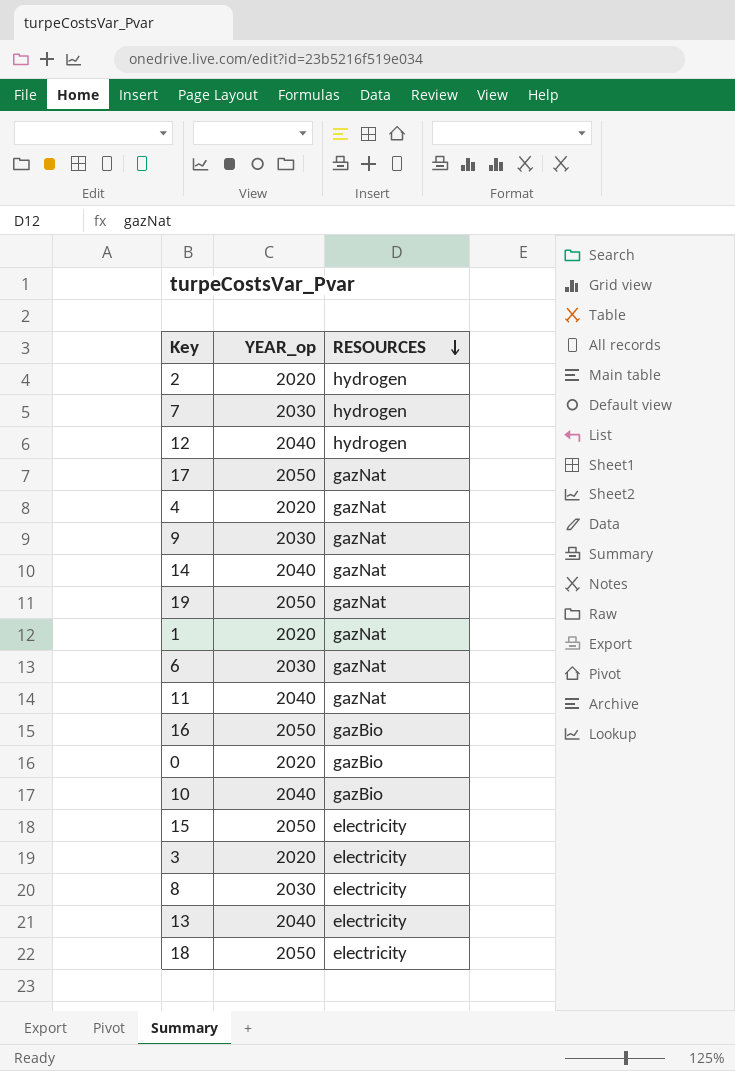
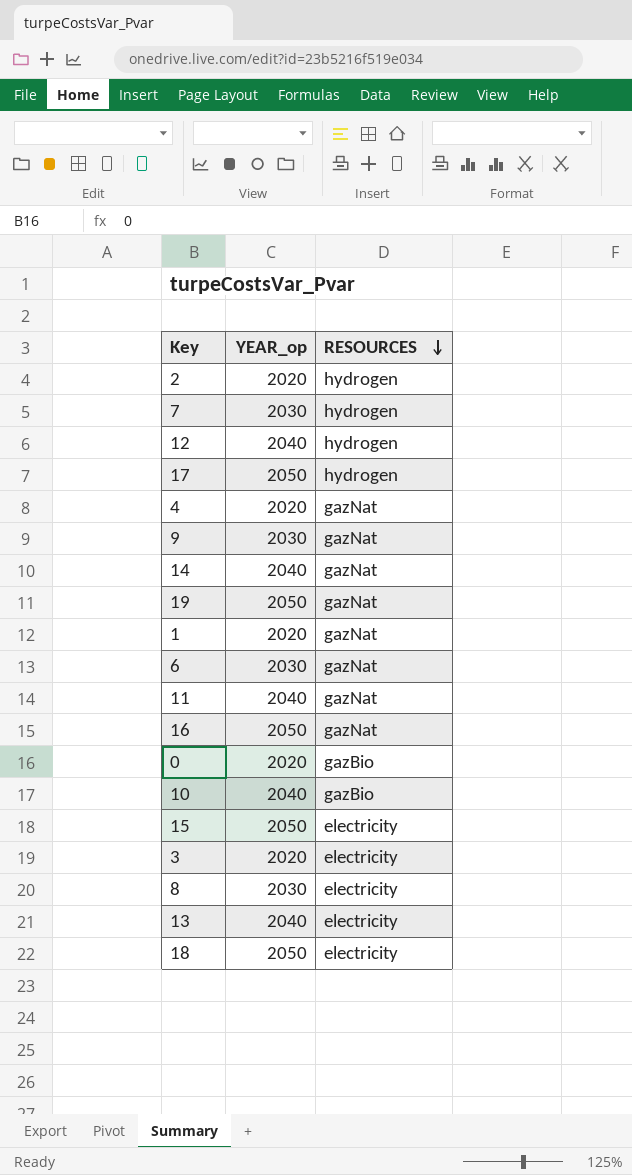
17 | RESOURCES: gazNat -> hydrogen
16 | RESOURCES: gazBio -> gazNat

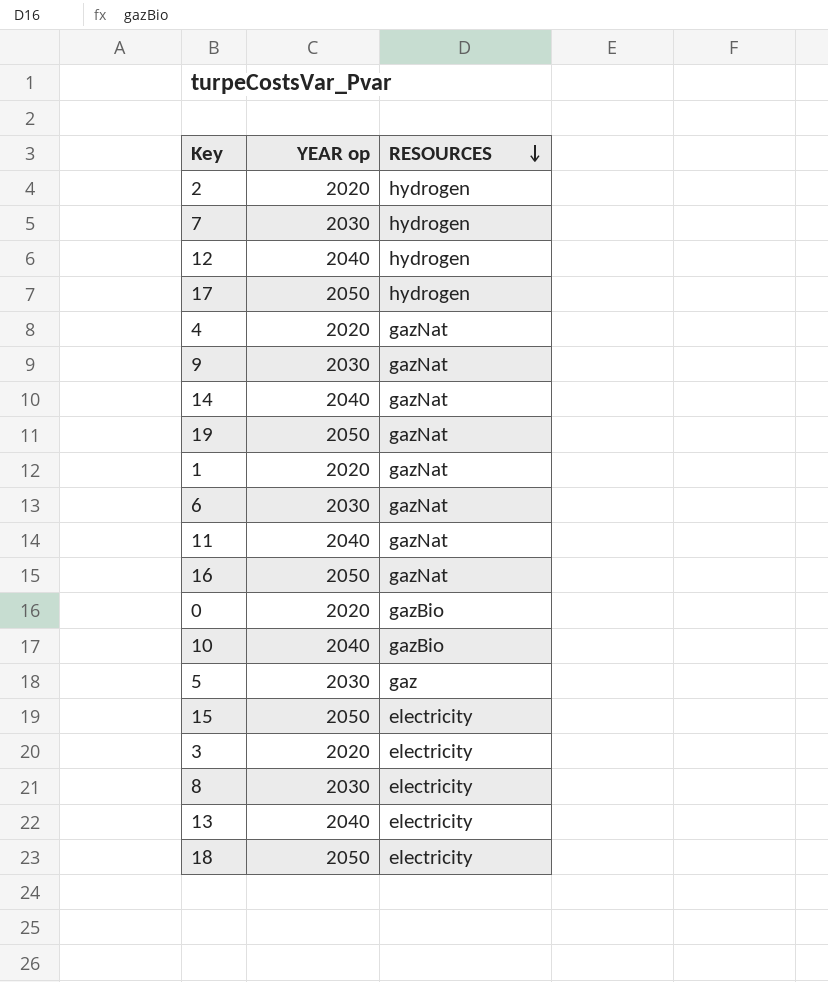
column name: YEAR_op -> YEAR op
row 5: none -> 2030 | gaz

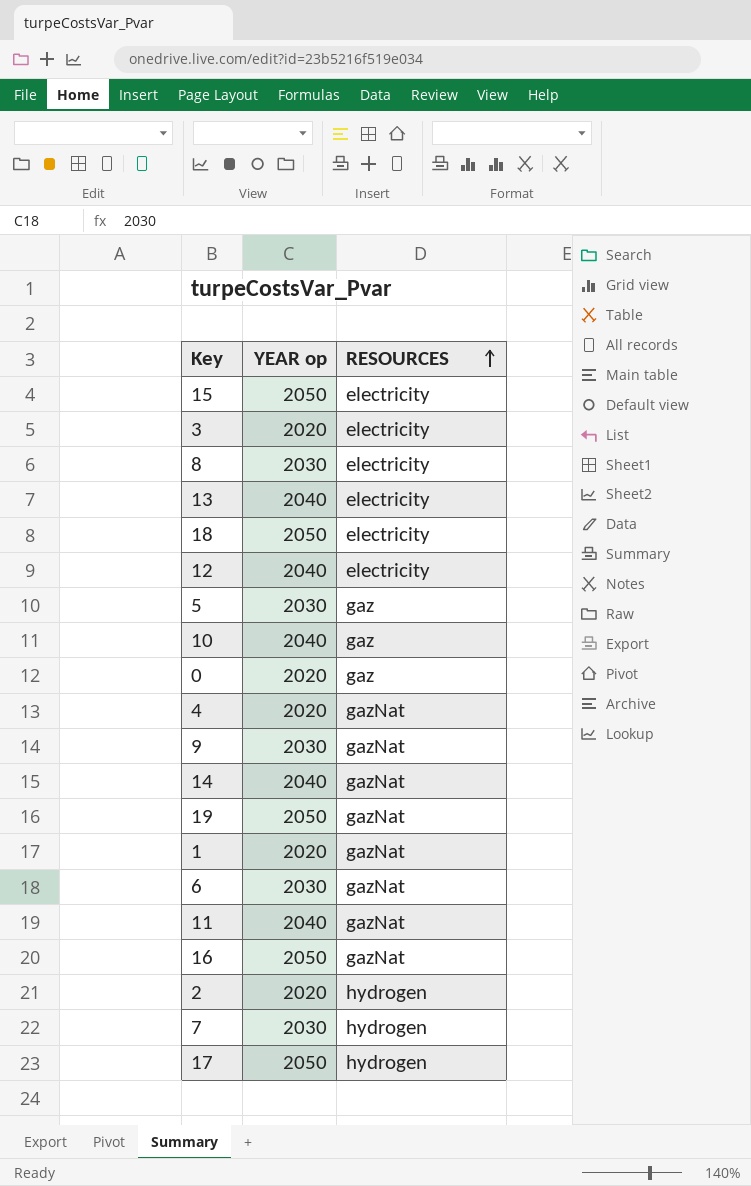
row order: RESOURCES descending -> RESOURCES ascending
12 | RESOURCES: hydrogen -> electricity
10 | RESOURCES: gazBio -> gaz
0 | RESOURCES: gazBio -> gaz

